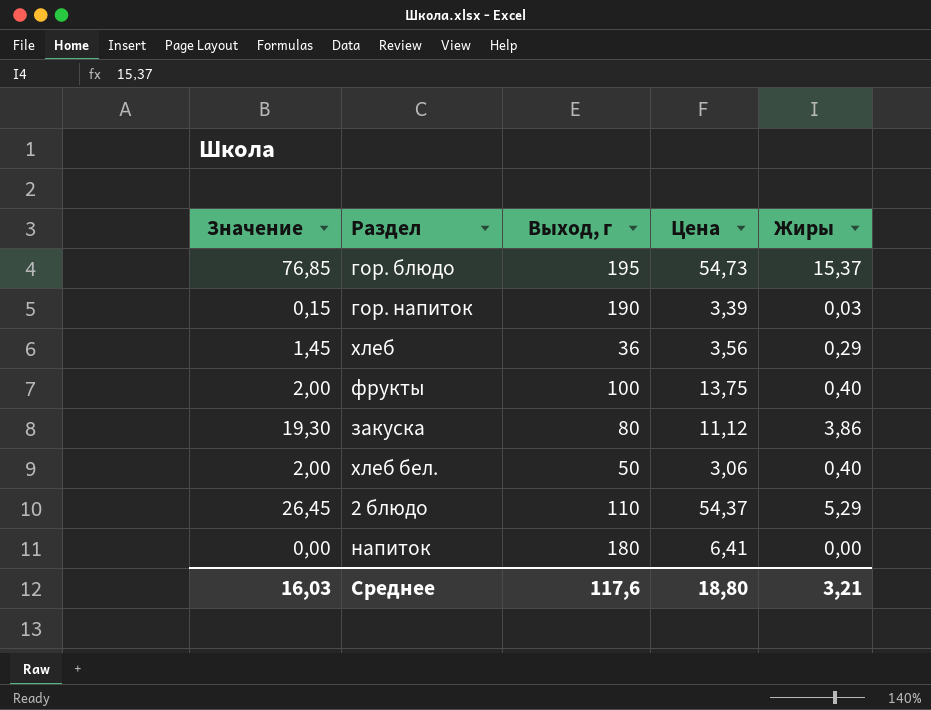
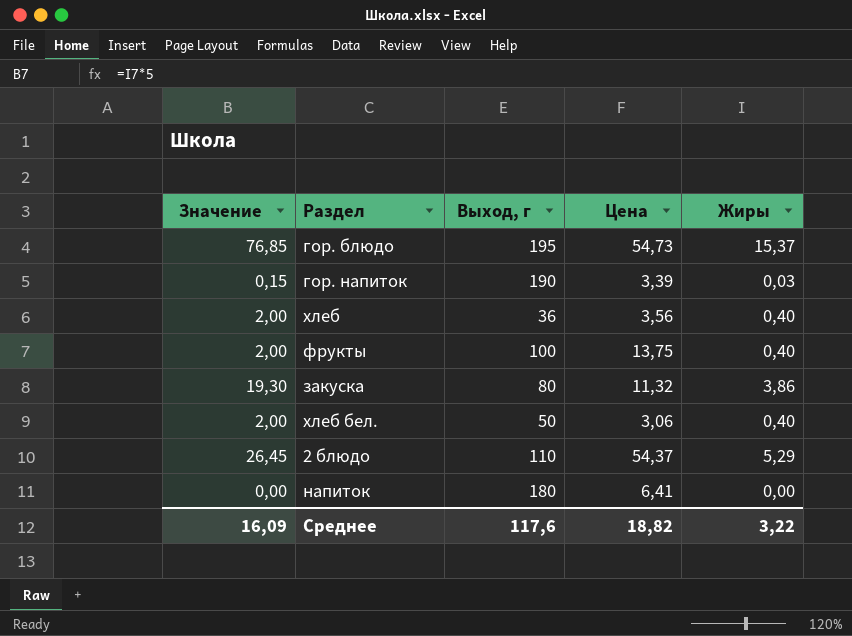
хлеб | Значение: 1,45 -> 2,00
хлеб | Жиры: 0,29 -> 0,40
закуска | Цена: 11,12 -> 11,32
Среднее | Значение: 16,03 -> 16,09
Среднее | Цена: 18,80 -> 18,82
Среднее | Жиры: 3,21 -> 3,22

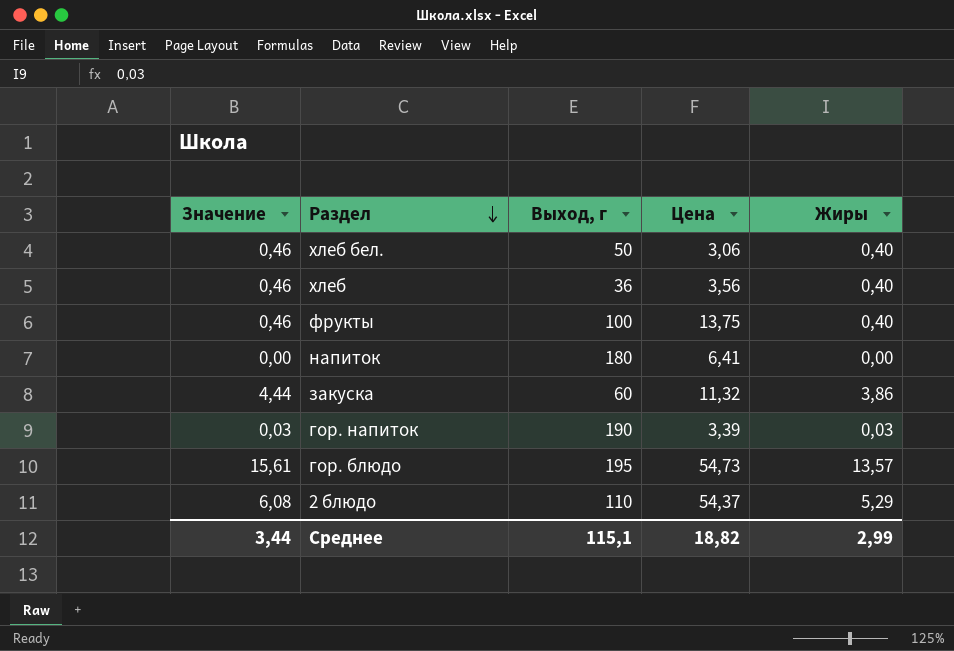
row order: none -> Раздел descending
column Значение | formula: [Жиры] * 5 -> [Жиры] * 1,15
закуска | Выход, г: 80 -> 60
гор. блюдо | Жиры: 15,37 -> 13,57
Среднее | Значение: 16,09 -> 3,44
Среднее | Выход, г: 117,6 -> 115,1
Среднее | Жиры: 3,22 -> 2,99

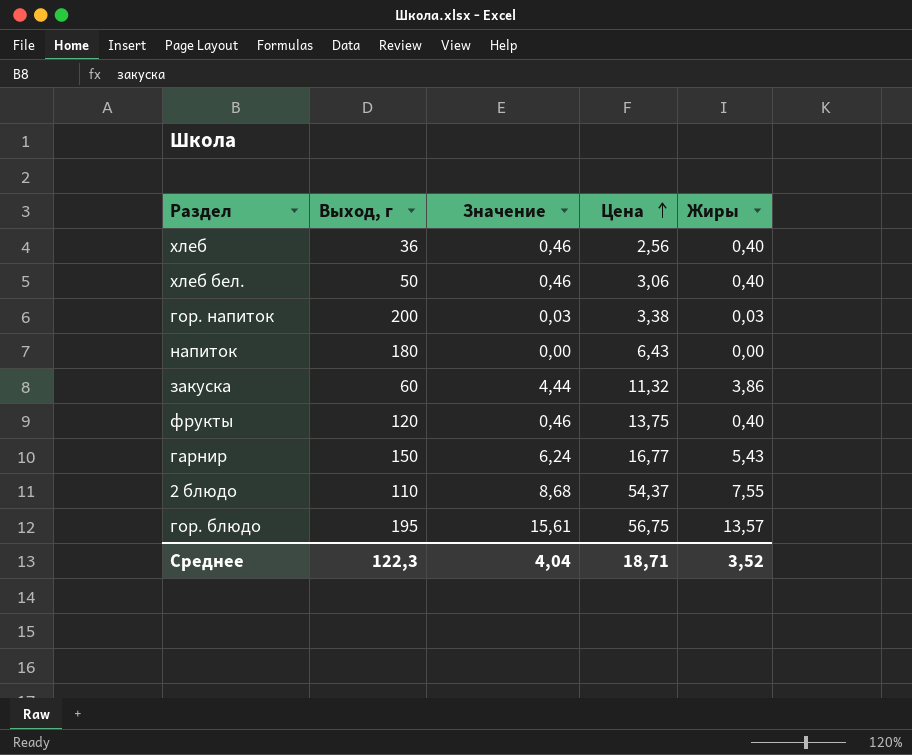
row order: Раздел descending -> Цена ascending
column Значение | position: 1 -> 3
хлеб | Цена: 3,56 -> 2,56
гор. напиток | Выход, г: 190 -> 200
гор. напиток | Цена: 3,39 -> 3,38
напиток | Цена: 6,41 -> 6,43
фрукты | Выход, г: 100 -> 120
row гарнир: none -> 150 | 6,24 | 16,77 | 5,43
2 блюдо | Значение: 6,08 -> 8,68
2 блюдо | Жиры: 5,29 -> 7,55
гор. блюдо | Цена: 54,73 -> 56,75
Среднее | Выход, г: 115,1 -> 122,3
Среднее | Значение: 3,44 -> 4,04
Среднее | Цена: 18,82 -> 18,71
Среднее | Жиры: 2,99 -> 3,52

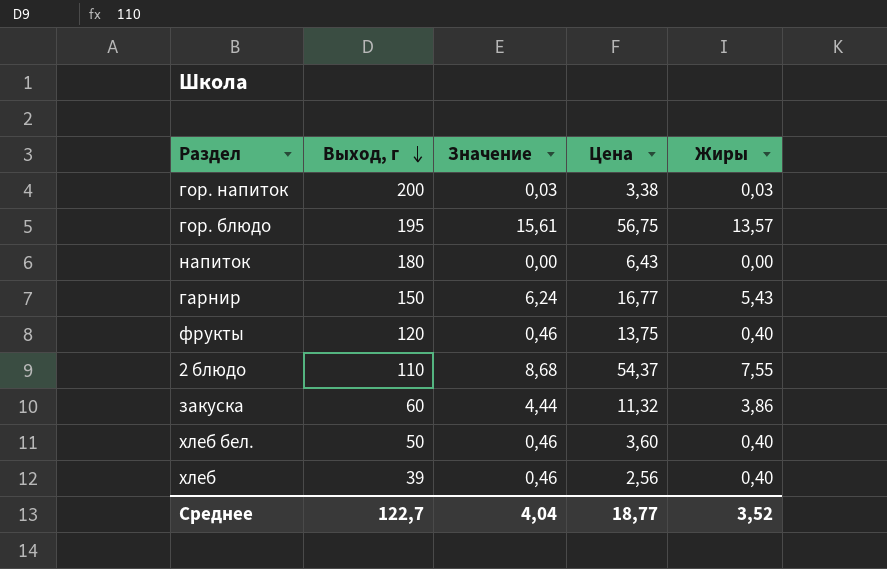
row order: Цена ascending -> Выход, г descending
хлеб бел. | Цена: 3,06 -> 3,60
хлеб | Выход, г: 36 -> 39
Среднее | Выход, г: 122,3 -> 122,7
Среднее | Цена: 18,71 -> 18,77

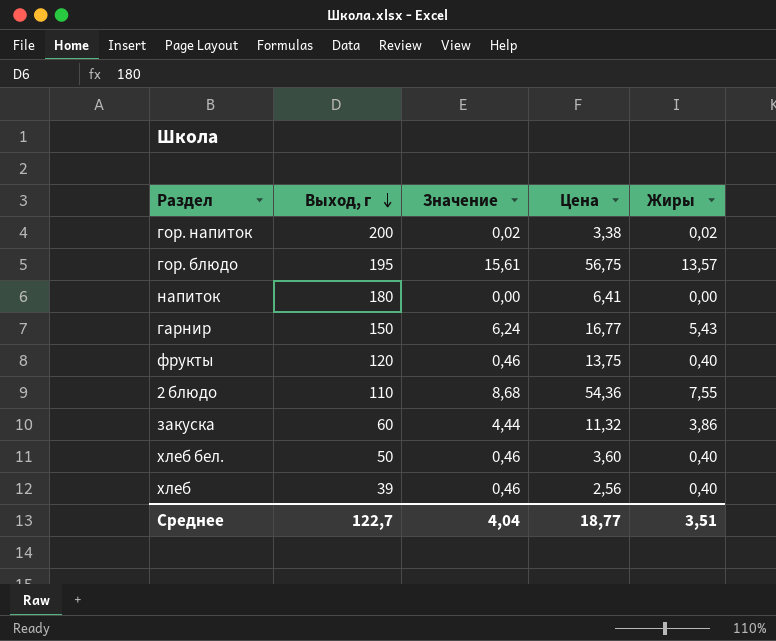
гор. напиток | Значение: 0,03 -> 0,02
гор. напиток | Жиры: 0,03 -> 0,02
напиток | Цена: 6,43 -> 6,41
2 блюдо | Цена: 54,37 -> 54,36
Среднее | Жиры: 3,52 -> 3,51

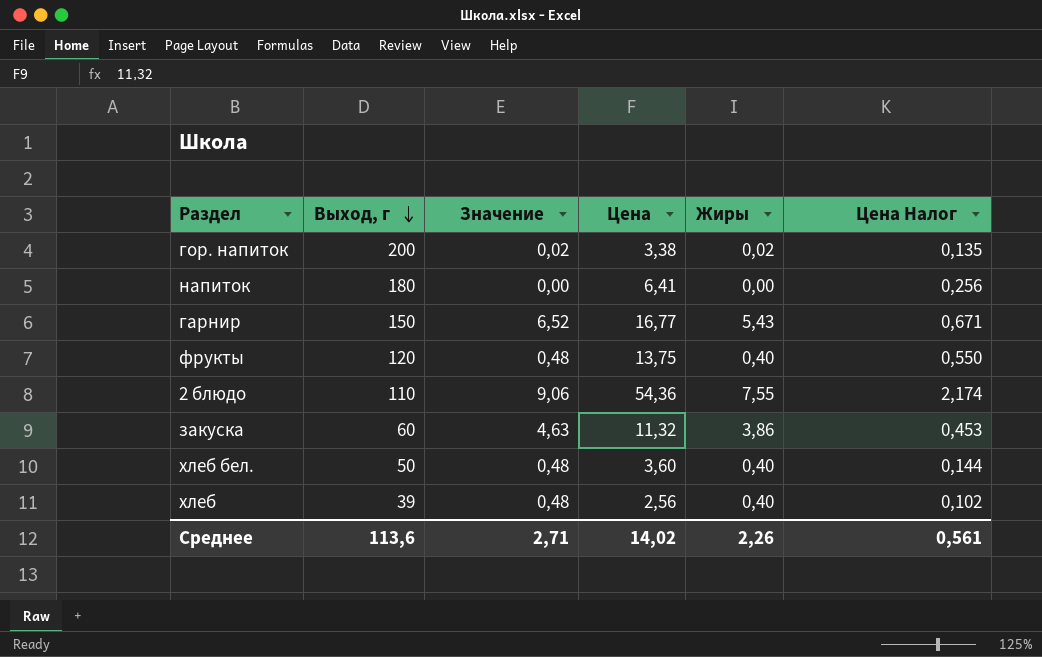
column Значение | formula: [Жиры] * 1,15 -> [Жиры] * 1,2
column Цена Налог | formula: none -> [Цена] * 0,04
row гор. блюдо: 195 | 15,61 | 56,75 | 13,57 -> none
Среднее | Выход, г: 122,7 -> 113,6
Среднее | Значение: 4,04 -> 2,71
Среднее | Цена: 18,77 -> 14,02
Среднее | Жиры: 3,51 -> 2,26

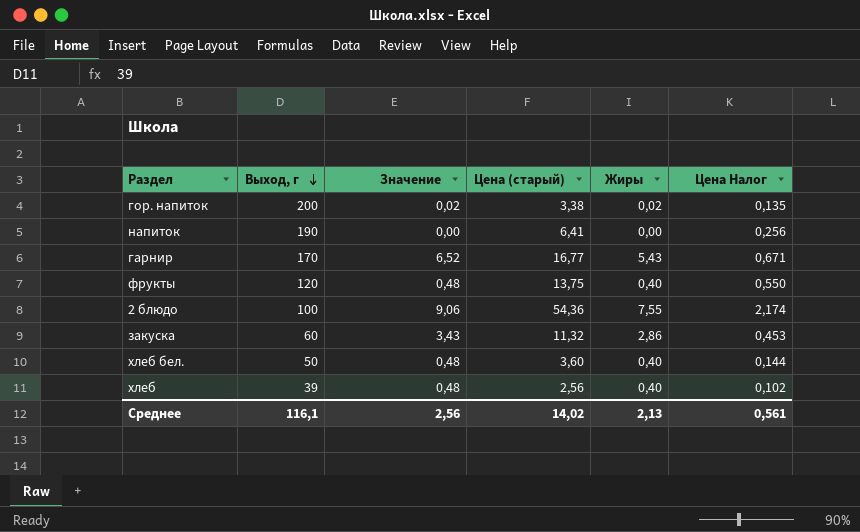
column name: Цена -> Цена (старый)
напиток | Выход, г: 180 -> 190
гарнир | Выход, г: 150 -> 170
2 блюдо | Выход, г: 110 -> 100
закуска | Значение: 4,63 -> 3,43
закуска | Жиры: 3,86 -> 2,86
Среднее | Выход, г: 113,6 -> 116,1
Среднее | Значение: 2,71 -> 2,56
Среднее | Жиры: 2,26 -> 2,13

